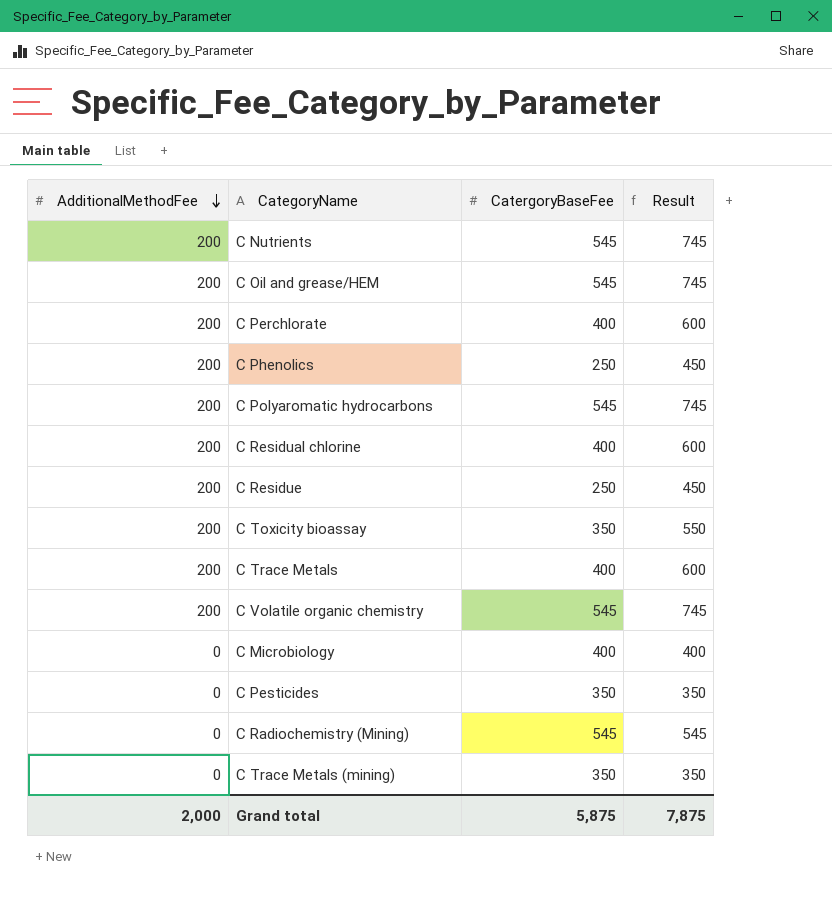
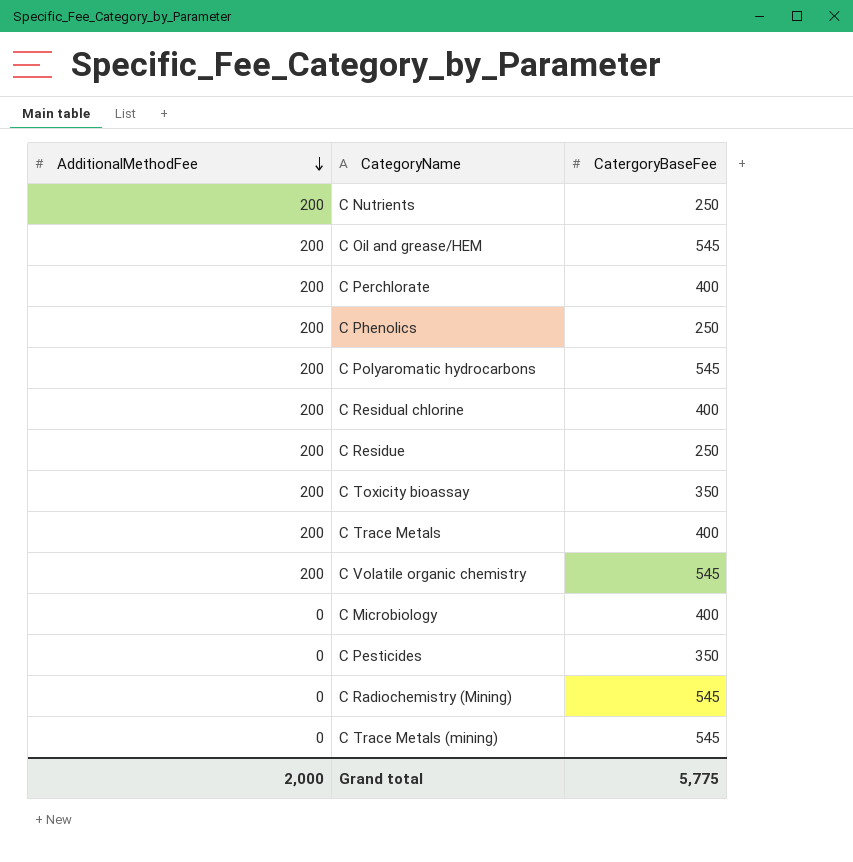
column Result | formula: [AdditionalMethodFee] + [CatergoryBaseFee] -> none
C Nutrients | CatergoryBaseFee: 545 -> 250
C Trace Metals (mining) | CatergoryBaseFee: 350 -> 545
Grand total | CatergoryBaseFee: 5,875 -> 5,775

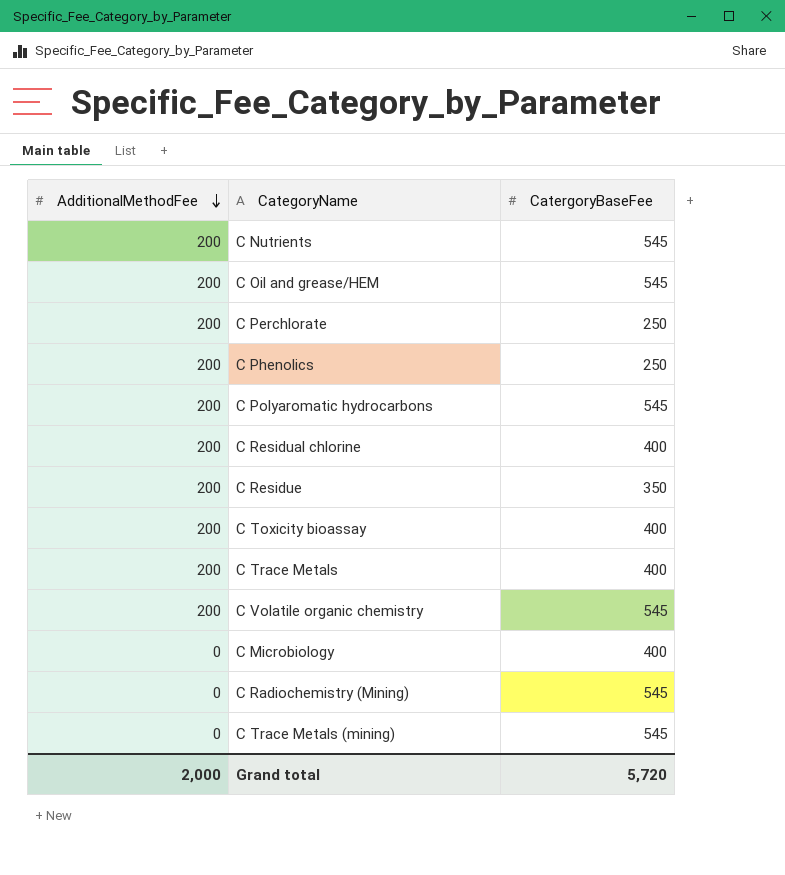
row C Pesticides: 0 | 350 -> none
C Nutrients | CatergoryBaseFee: 250 -> 545
C Perchlorate | CatergoryBaseFee: 400 -> 250
C Residue | CatergoryBaseFee: 250 -> 350
C Toxicity bioassay | CatergoryBaseFee: 350 -> 400
Grand total | CatergoryBaseFee: 5,775 -> 5,720

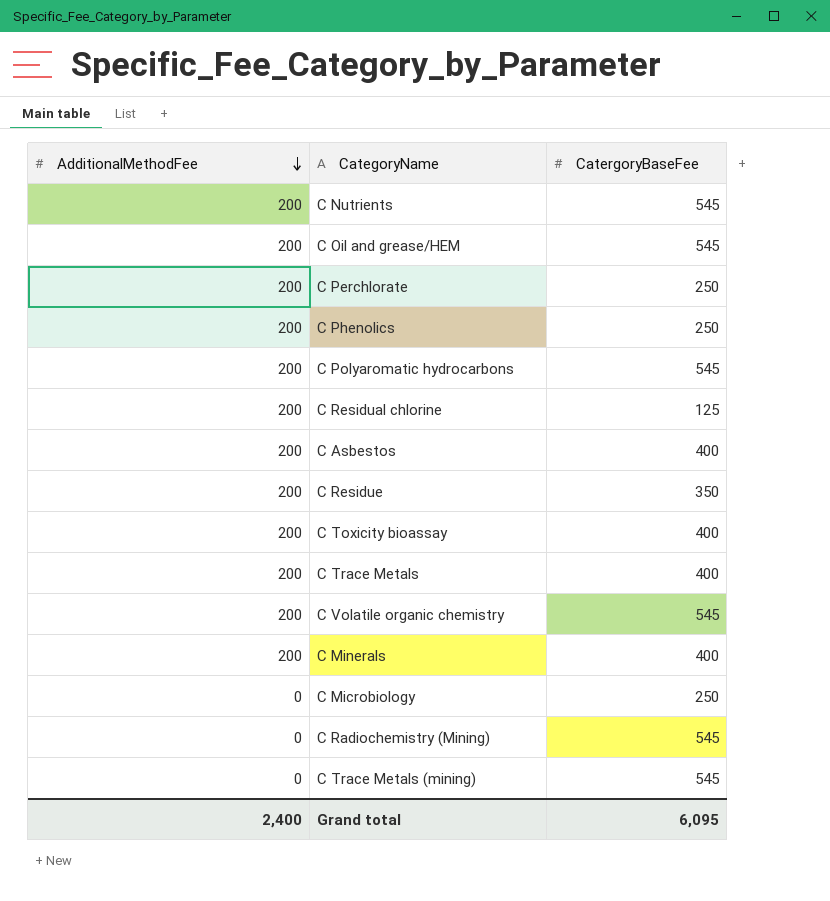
C Residual chlorine | CatergoryBaseFee: 400 -> 125
row C Asbestos: none -> 200 | 400
row C Minerals: none -> 200 | 400
C Microbiology | CatergoryBaseFee: 400 -> 250
Grand total | AdditionalMethodFee: 2,000 -> 2,400
Grand total | CatergoryBaseFee: 5,720 -> 6,095

